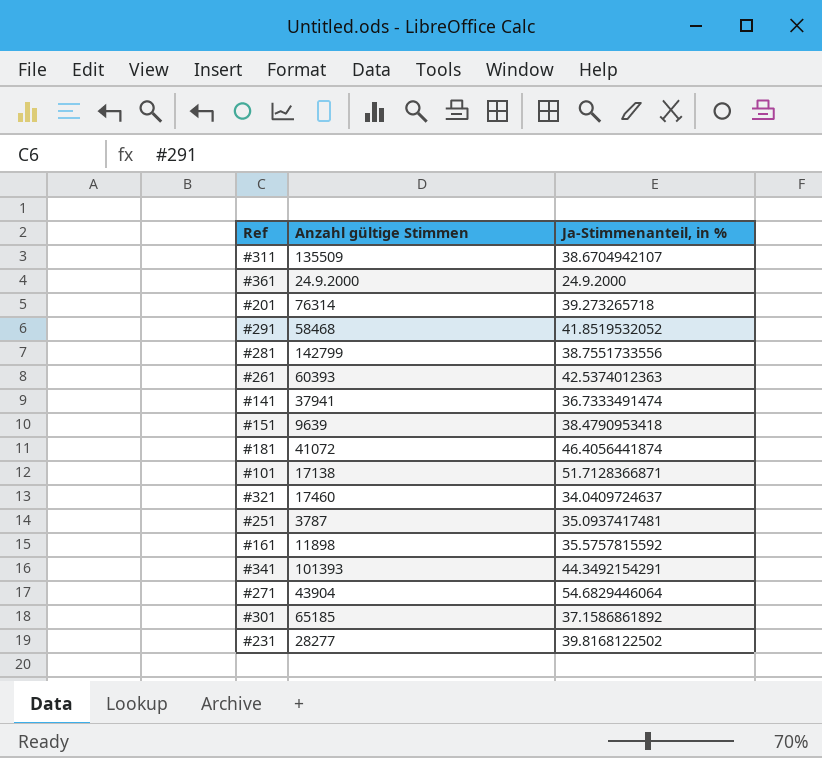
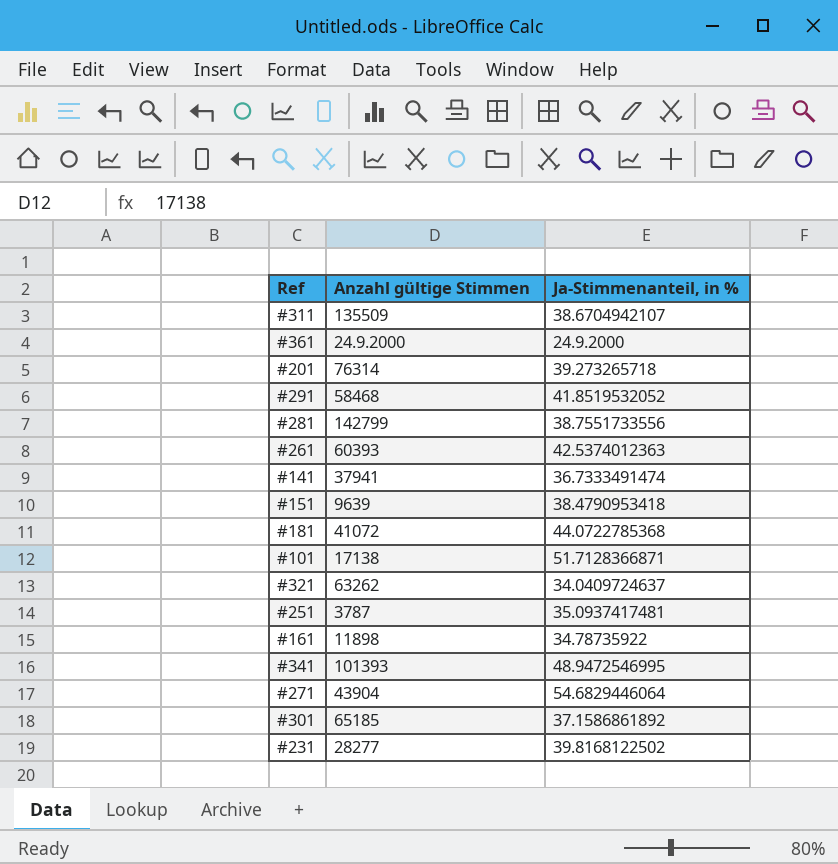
#181 | Ja-Stimmenanteil, in %: 46.4056441874 -> 44.0722785368
#321 | Anzahl gültige Stimmen: 17460 -> 63262
#161 | Ja-Stimmenanteil, in %: 35.5757815592 -> 34.78735922
#341 | Ja-Stimmenanteil, in %: 44.3492154291 -> 48.9472546995

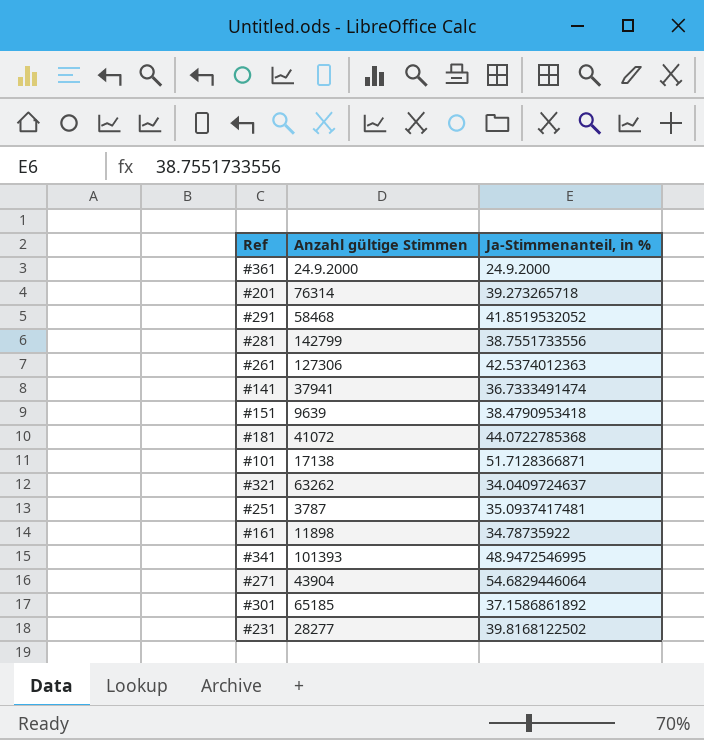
row #311: 135509 | 38.6704942107 -> none
#261 | Anzahl gültige Stimmen: 60393 -> 127306

